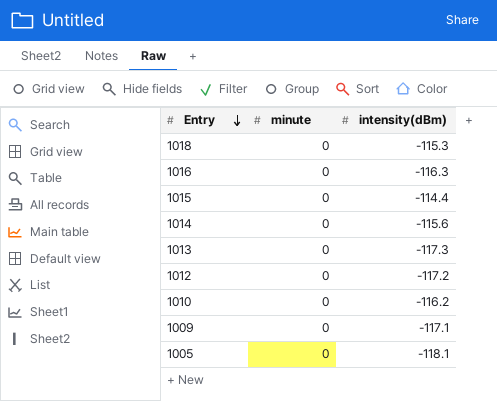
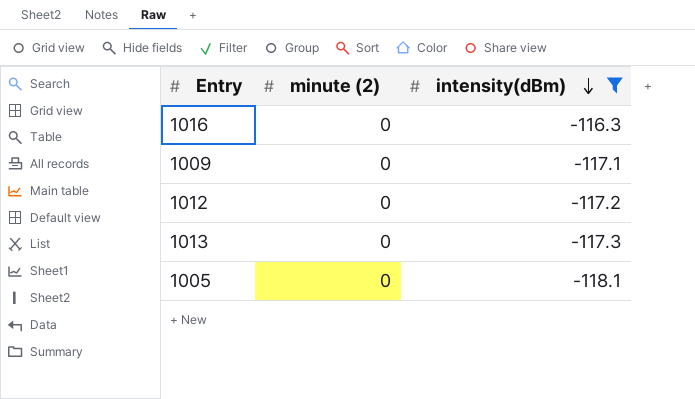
filter: none -> intensity(dBm) <= -116.3
row order: Entry descending -> intensity(dBm) descending
column name: minute -> minute (2)

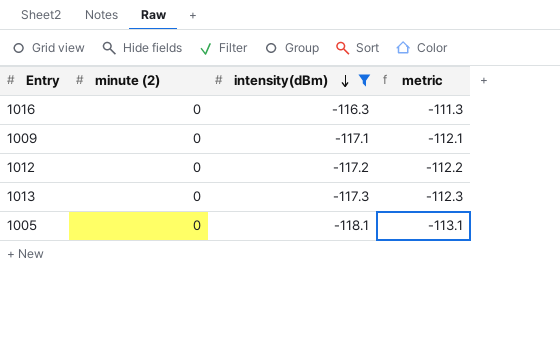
column metric | formula: none -> [intensity(dBm)] + 5

